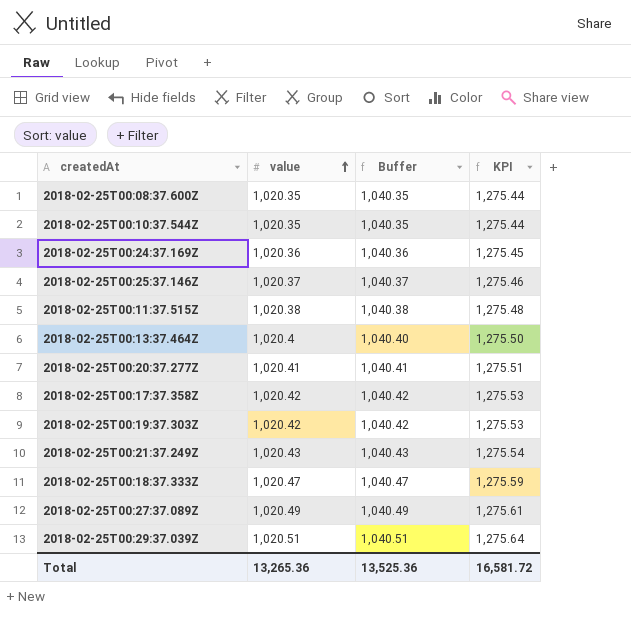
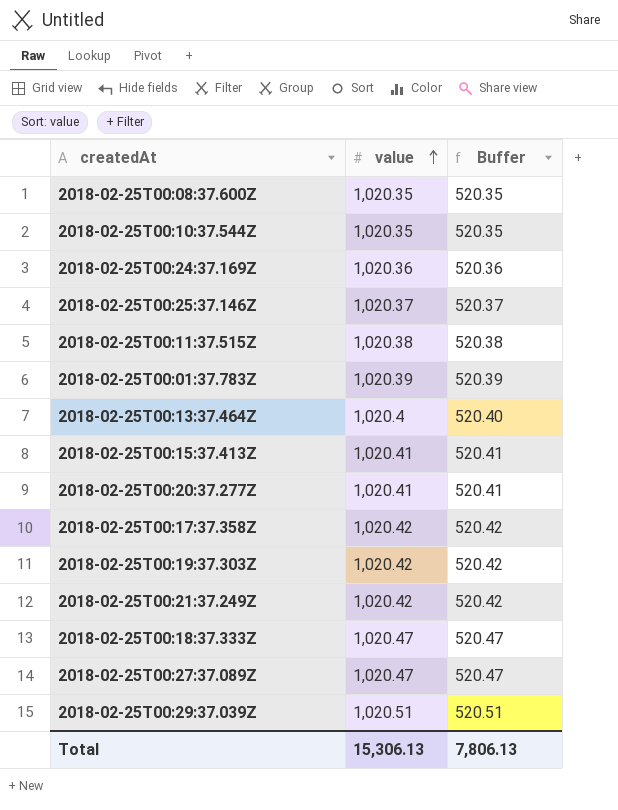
column KPI | formula: [value] * 1.25 -> none
column Buffer | formula: [value] + 20 -> [value] - 500
row 2018-02-25T00:01:37.783Z: none -> 1,020.39 | 520.39
row 2018-02-25T00:15:37.413Z: none -> 1,020.41 | 520.41
2018-02-25T00:21:37.249Z | value: 1,020.43 -> 1,020.42
2018-02-25T00:27:37.089Z | value: 1,020.49 -> 1,020.47
Total | value: 13,265.36 -> 15,306.13
Total | Buffer: 13,525.36 -> 7,806.13

